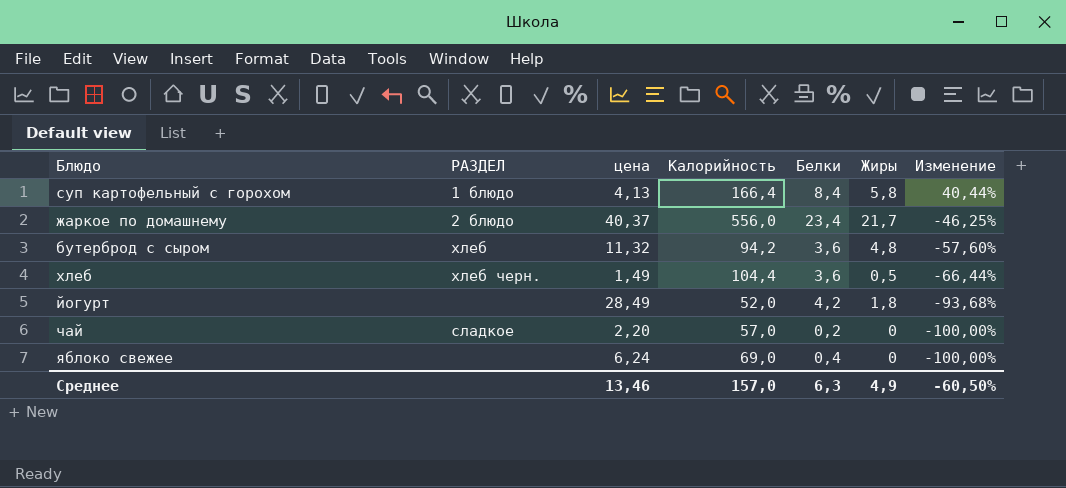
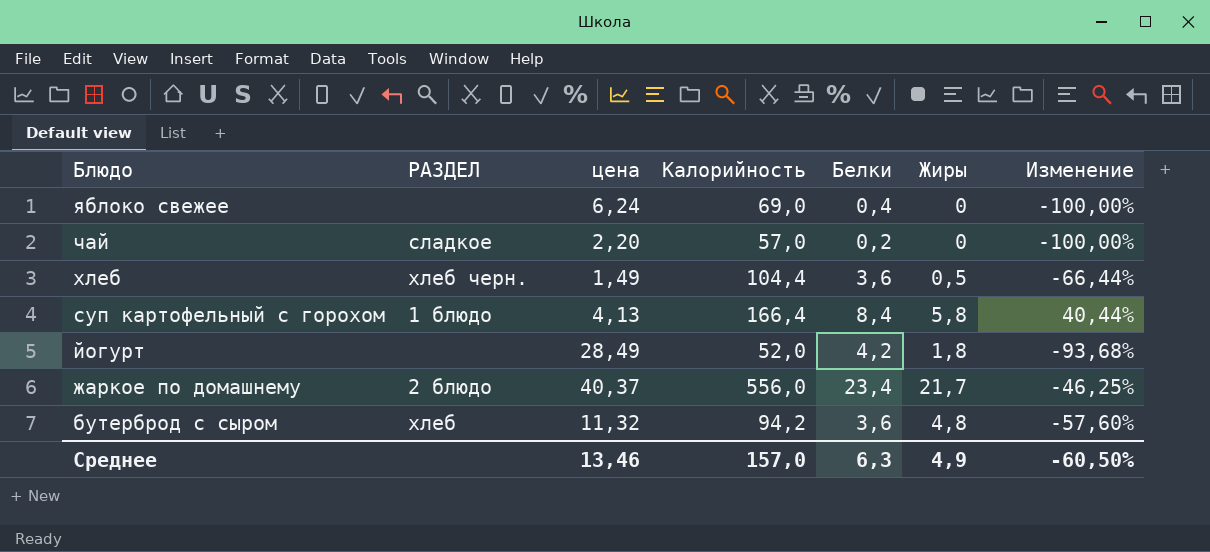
row order: Изменение descending -> Блюдо descending

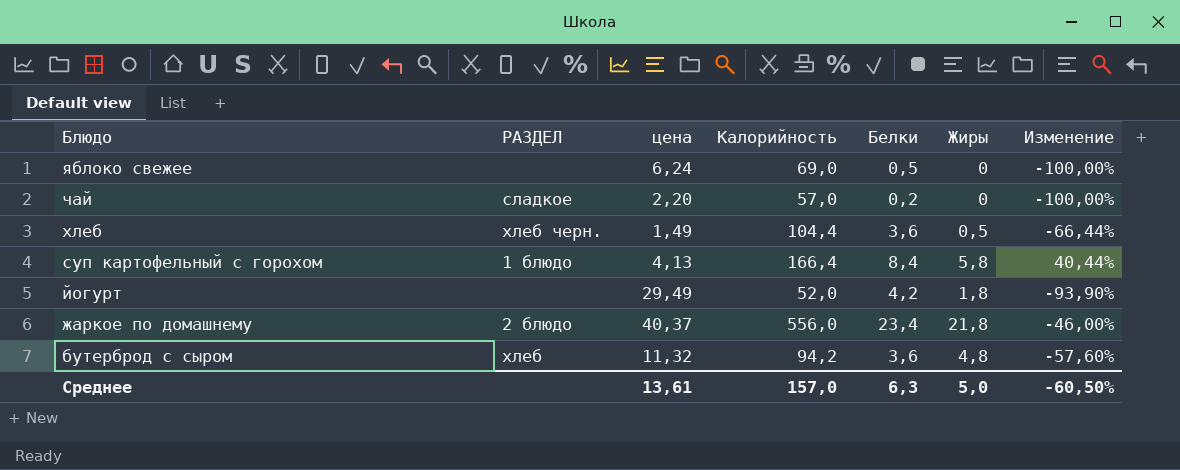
яблоко свежее | Белки: 0,4 -> 0,5
йогурт | цена: 28,49 -> 29,49
йогурт | Изменение: -93,68% -> -93,90%
жаркое по домашнему | Жиры: 21,7 -> 21,8
жаркое по домашнему | Изменение: -46,25% -> -46,00%
Среднее | цена: 13,46 -> 13,61
Среднее | Жиры: 4,9 -> 5,0

